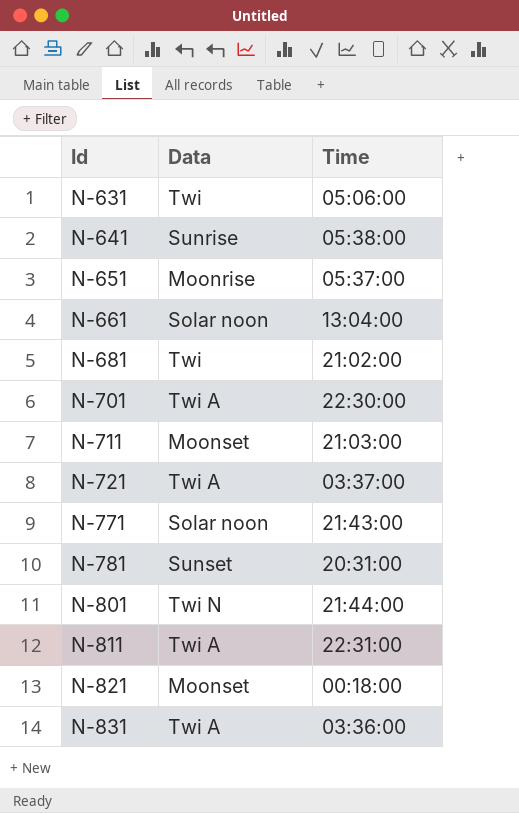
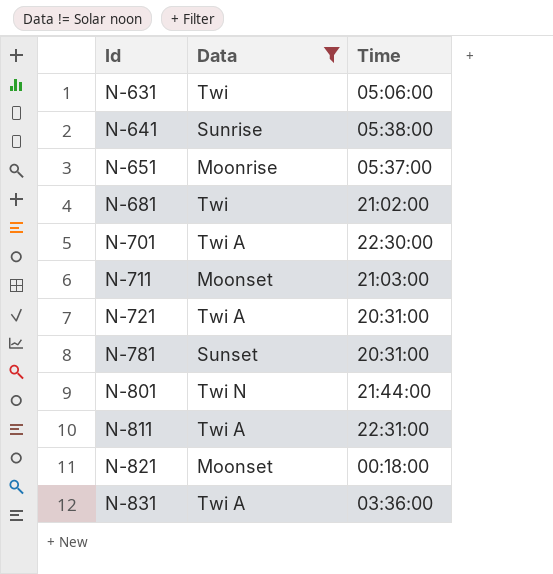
filter: none -> Data != Solar noon
N-721 | Time: 03:37:00 -> 20:31:00

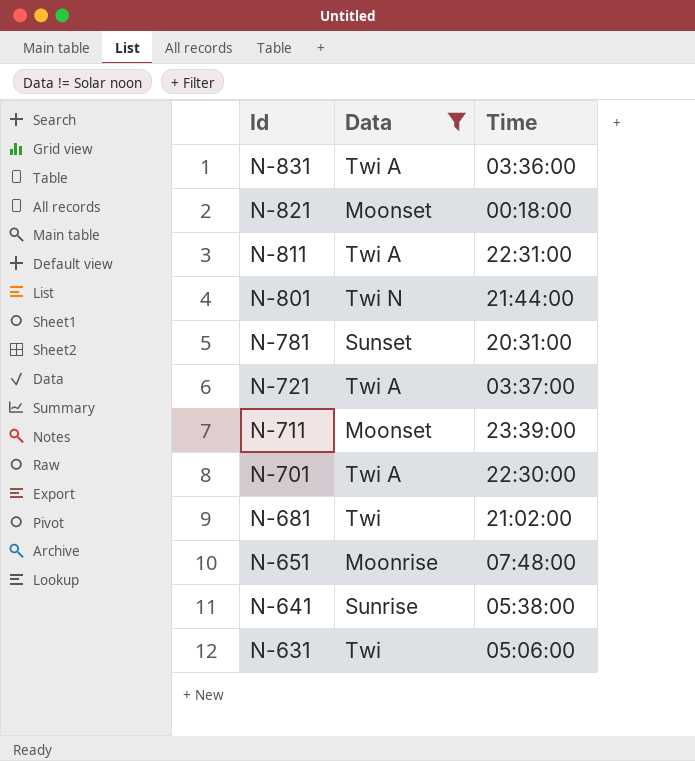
row order: Id ascending -> Id descending
N-721 | Time: 20:31:00 -> 03:37:00
N-711 | Time: 21:03:00 -> 23:39:00
N-651 | Time: 05:37:00 -> 07:48:00

